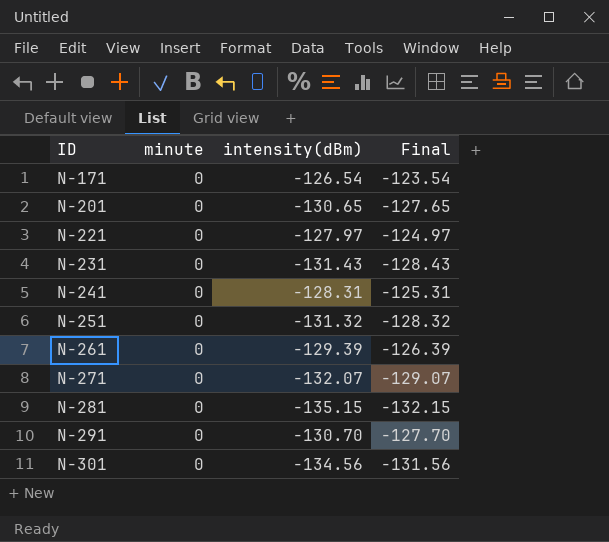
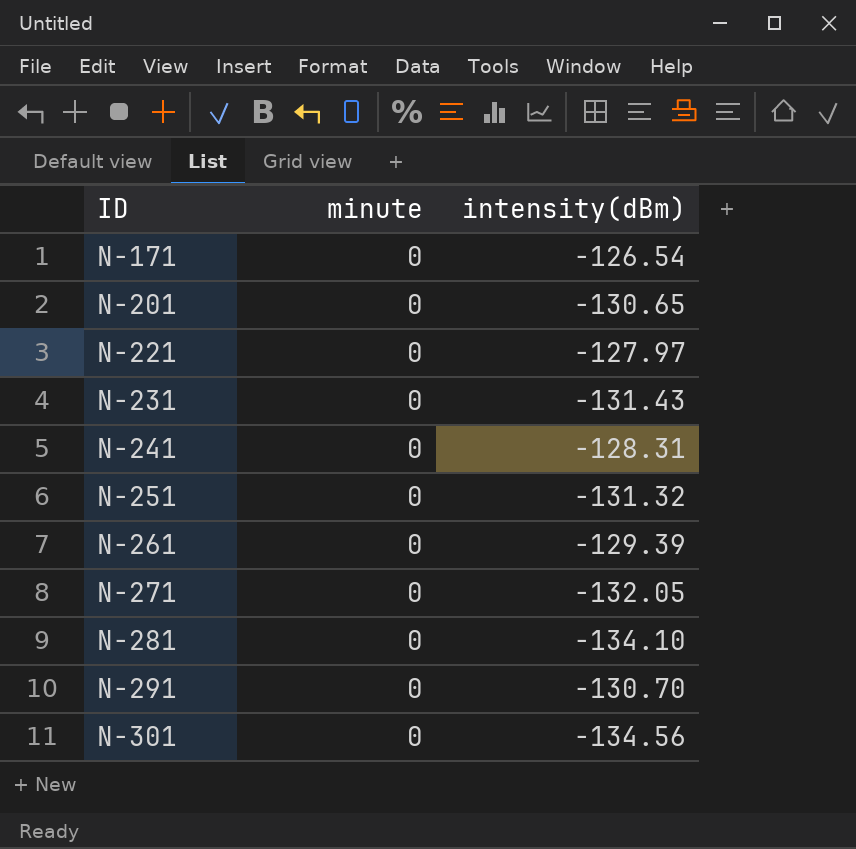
column Final | formula: [intensity(dBm)] + 3 -> none
N-271 | intensity(dBm): -132.07 -> -132.05
N-281 | intensity(dBm): -135.15 -> -134.10

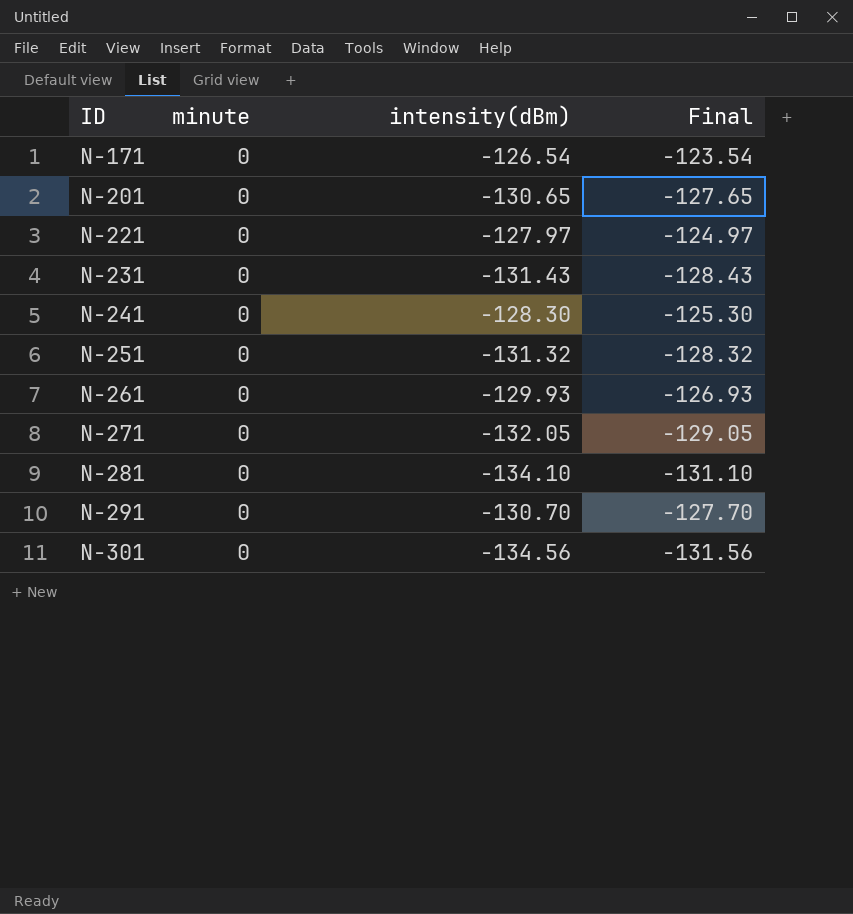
column Final | formula: none -> [intensity(dBm)] + 3
N-241 | intensity(dBm): -128.31 -> -128.30
N-261 | intensity(dBm): -129.39 -> -129.93

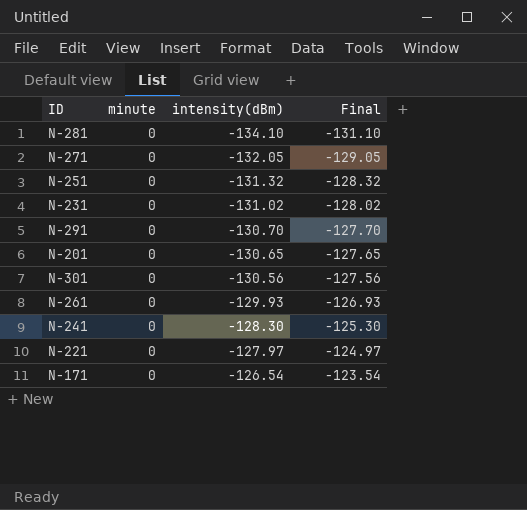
row order: ID ascending -> intensity(dBm) ascending
N-231 | intensity(dBm): -131.43 -> -131.02
N-231 | Final: -128.43 -> -128.02
N-301 | intensity(dBm): -134.56 -> -130.56
N-301 | Final: -131.56 -> -127.56

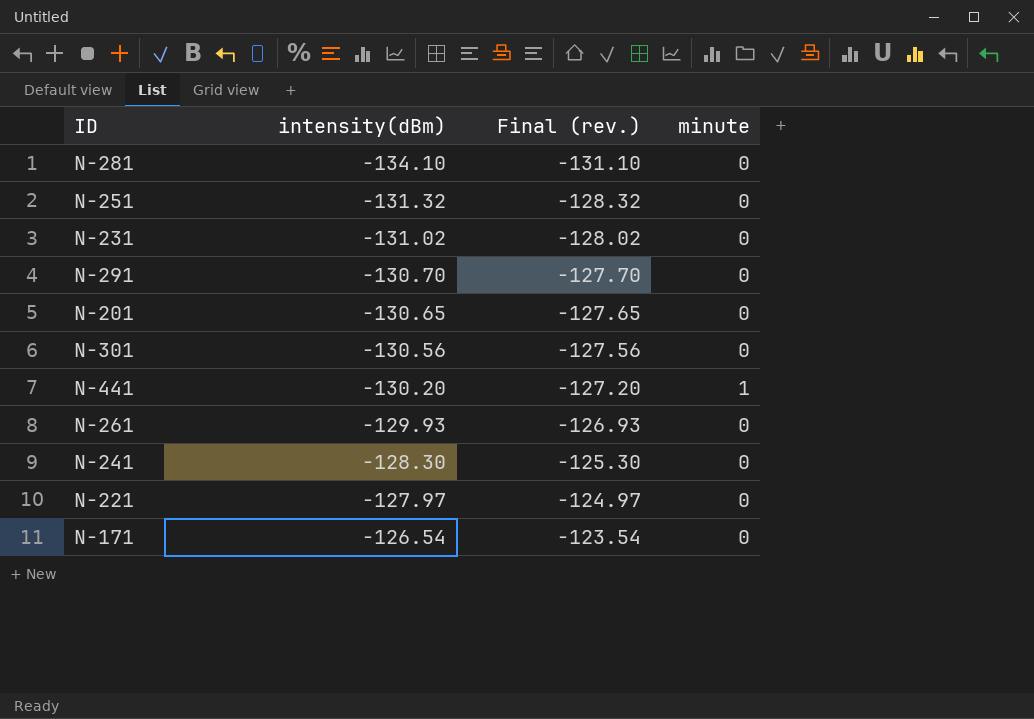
column name: Final -> Final (rev.)
column minute | position: 2 -> 4
row N-271: 0 | -132.05 | -129.05 -> none
row N-441: none -> -130.20 | -127.20 | 1

